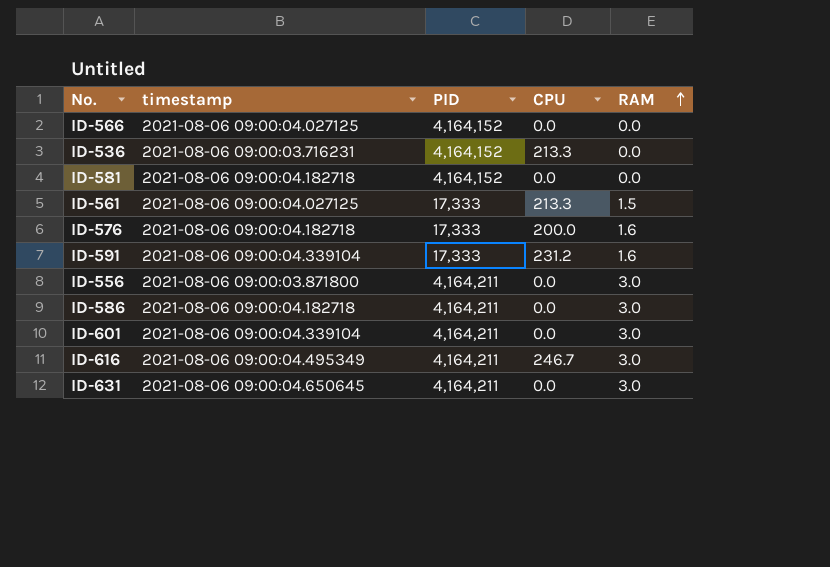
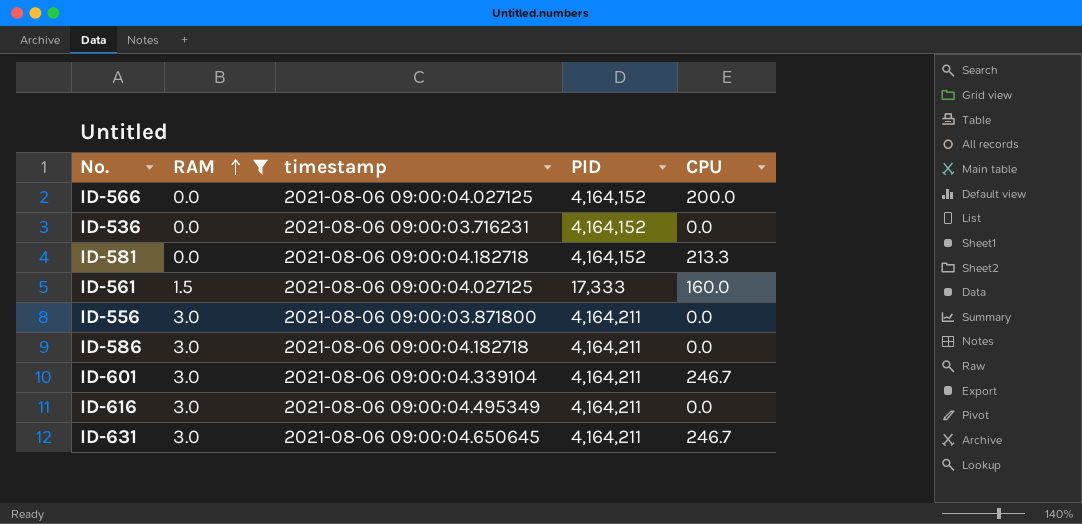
filter: none -> RAM != 1.6
column RAM | position: 5 -> 2
ID-566 | CPU: 0.0 -> 200.0
ID-536 | CPU: 213.3 -> 0.0
ID-581 | CPU: 0.0 -> 213.3
ID-561 | CPU: 213.3 -> 160.0
ID-601 | CPU: 0.0 -> 246.7
ID-616 | CPU: 246.7 -> 0.0
ID-631 | CPU: 0.0 -> 246.7

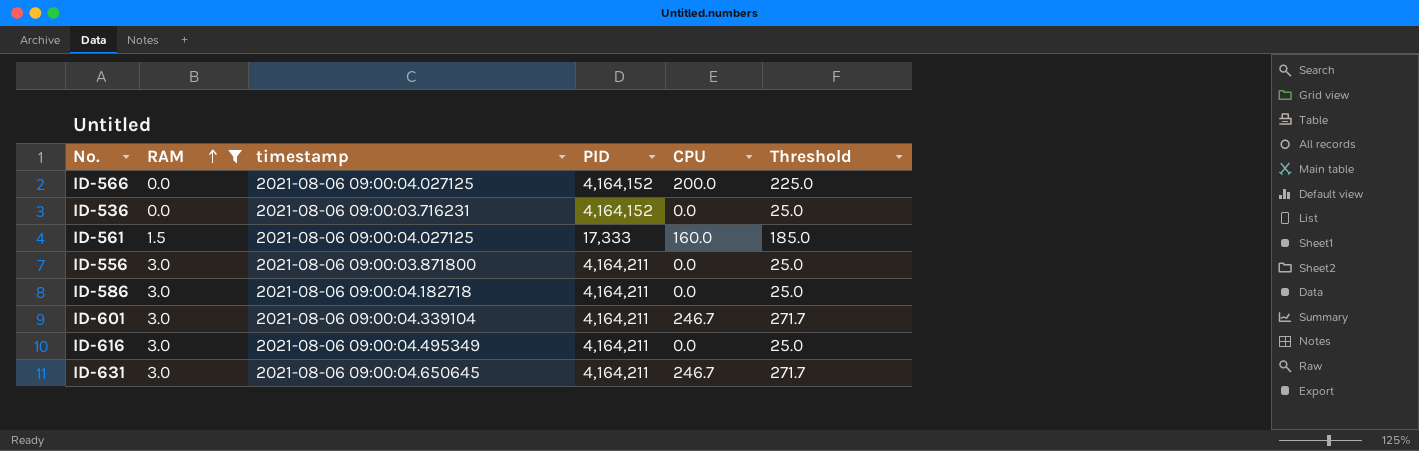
column Threshold | formula: none -> [CPU] + 25
row ID-581: 0.0 | 2021-08-06 09:00:04.182718 | 4,164,152 | 213.3 -> none

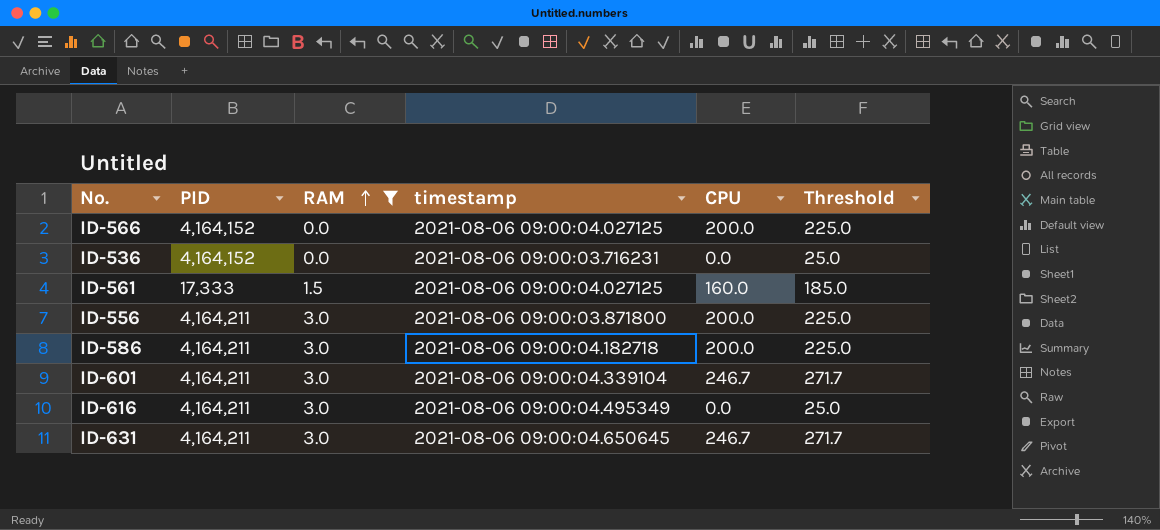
column PID | position: 4 -> 2
ID-556 | CPU: 0.0 -> 200.0
ID-556 | Threshold: 25.0 -> 225.0
ID-586 | CPU: 0.0 -> 200.0
ID-586 | Threshold: 25.0 -> 225.0

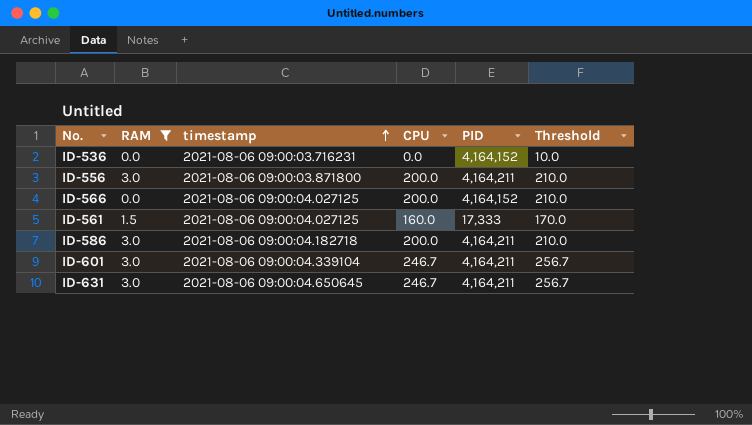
row order: RAM ascending -> timestamp ascending
column PID | position: 2 -> 5
column Threshold | formula: [CPU] + 25 -> [CPU] + 10
row ID-616: 4,164,211 | 3.0 | 2021-08-06 09:00:04.495349 | 0.0 | 25.0 -> none

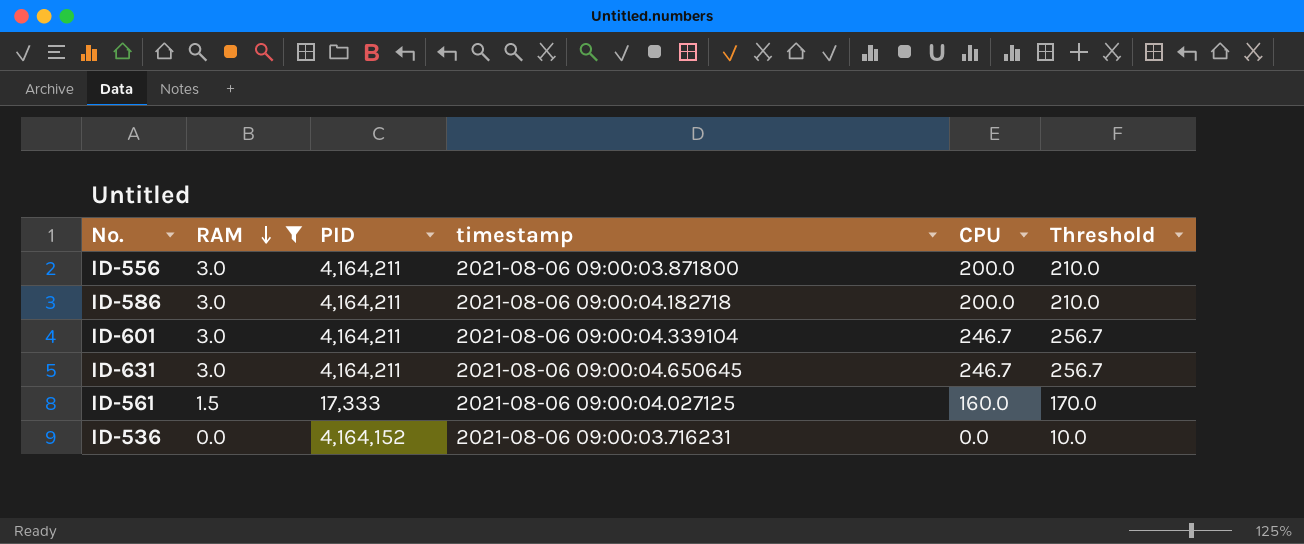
row order: timestamp ascending -> RAM descending
column PID | position: 5 -> 3
row ID-566: 0.0 | 2021-08-06 09:00:04.027125 | 200.0 | 4,164,152 | 210.0 -> none

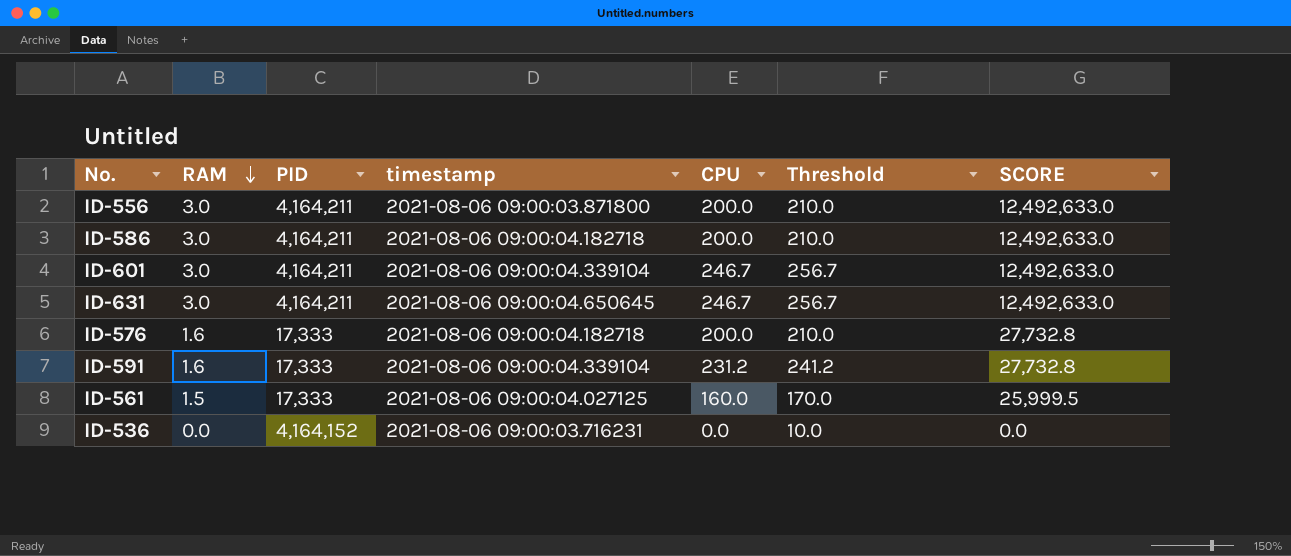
filter: RAM != 1.6 -> none
column SCORE | formula: none -> [RAM] * [PID]

